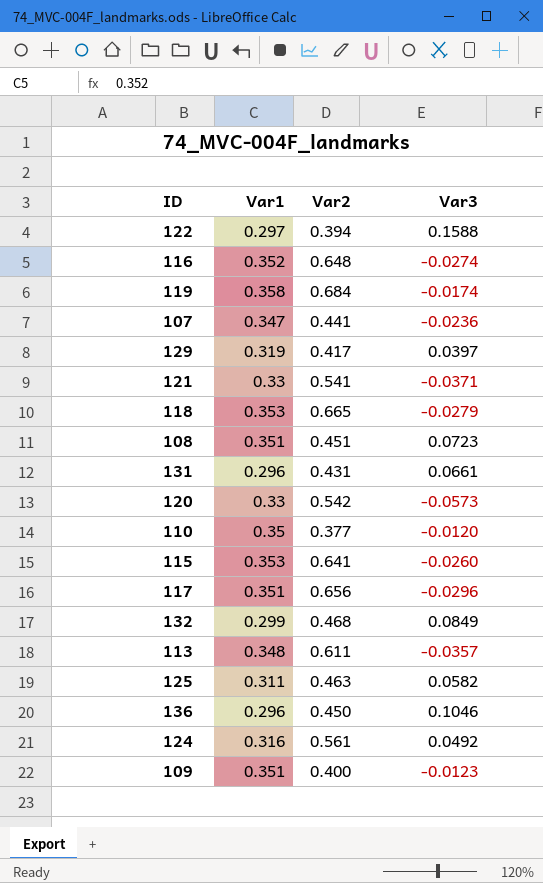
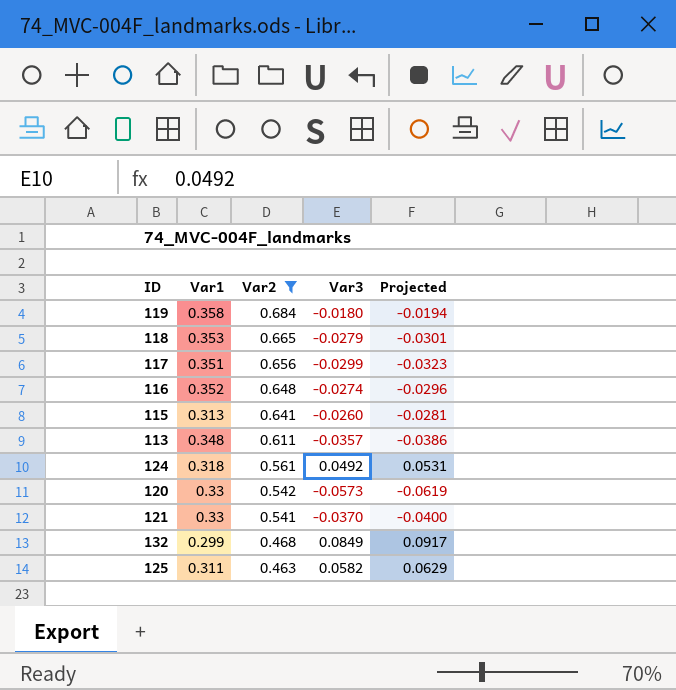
filter: none -> Var2 >= 0.463
row order: none -> Var2 descending
column Projected | formula: none -> [Var3] * 1.08
119 | Var3: -0.0174 -> -0.0180
117 | Var3: -0.0296 -> -0.0299
115 | Var1: 0.353 -> 0.313
124 | Var1: 0.316 -> 0.318
121 | Var3: -0.0371 -> -0.0370

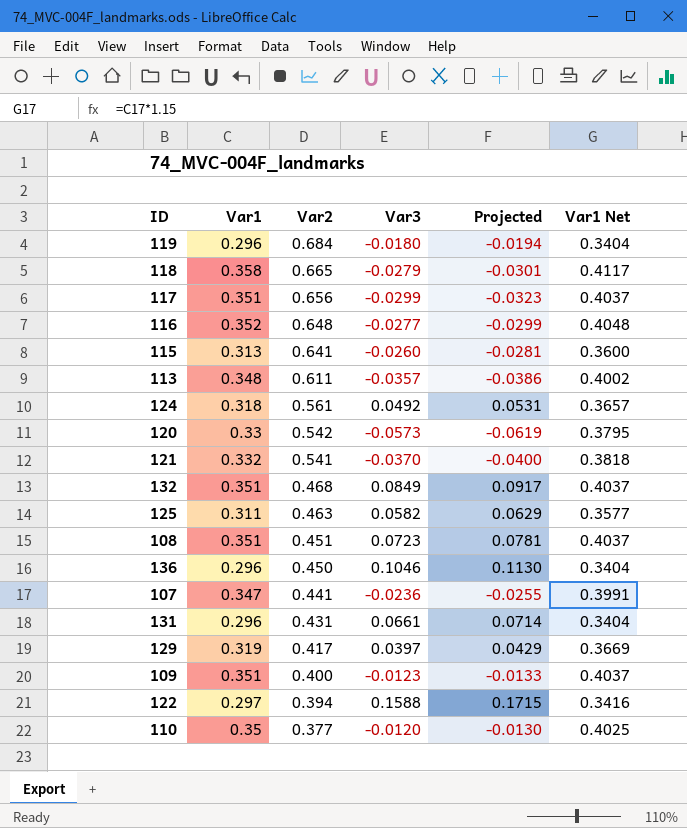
filter: Var2 >= 0.463 -> none
column Var1 Net | formula: none -> [Var1] * 1.15
119 | Var1: 0.358 -> 0.296
118 | Var1: 0.353 -> 0.358
116 | Var3: -0.0274 -> -0.0277
116 | Projected: -0.0296 -> -0.0299
121 | Var1: 0.33 -> 0.332
132 | Var1: 0.299 -> 0.351

